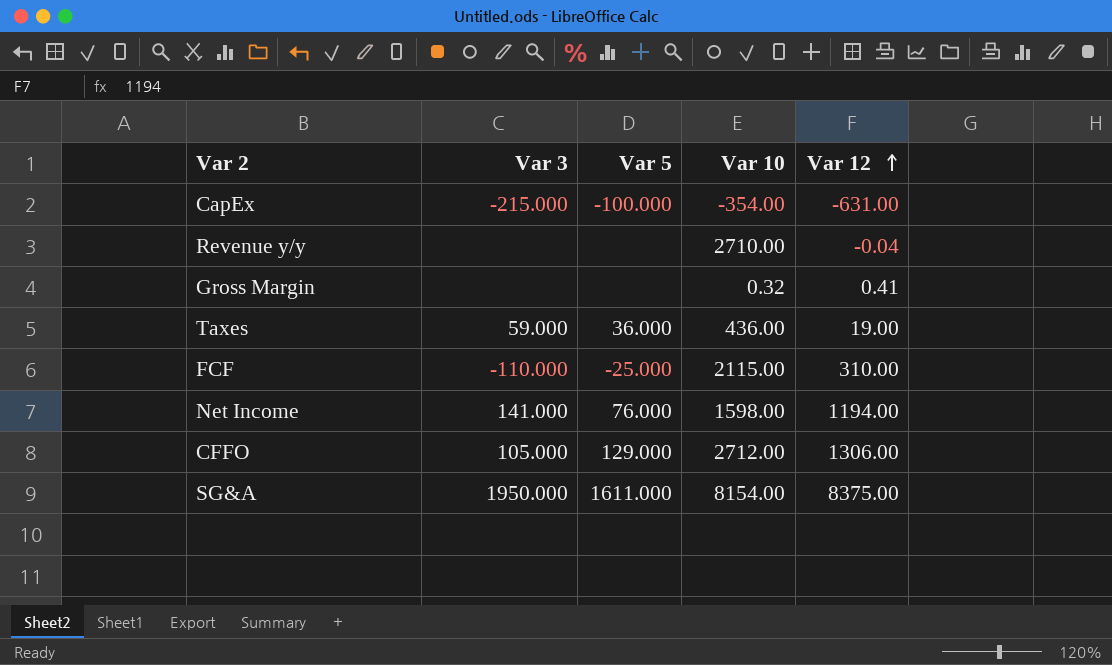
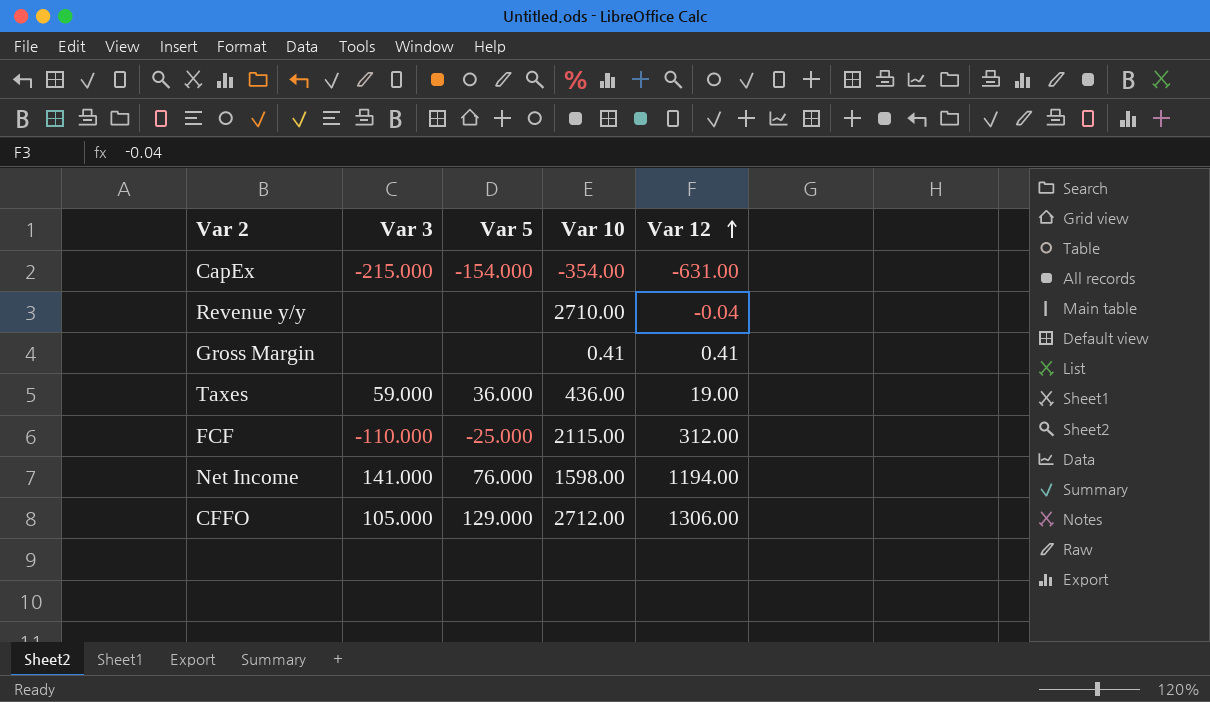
row SG&A: 1950.000 | 1611.000 | 8154.00 | 8375.00 -> none
CapEx | Var 5: -100.000 -> -154.000
Gross Margin | Var 10: 0.32 -> 0.41
FCF | Var 12: 310.00 -> 312.00

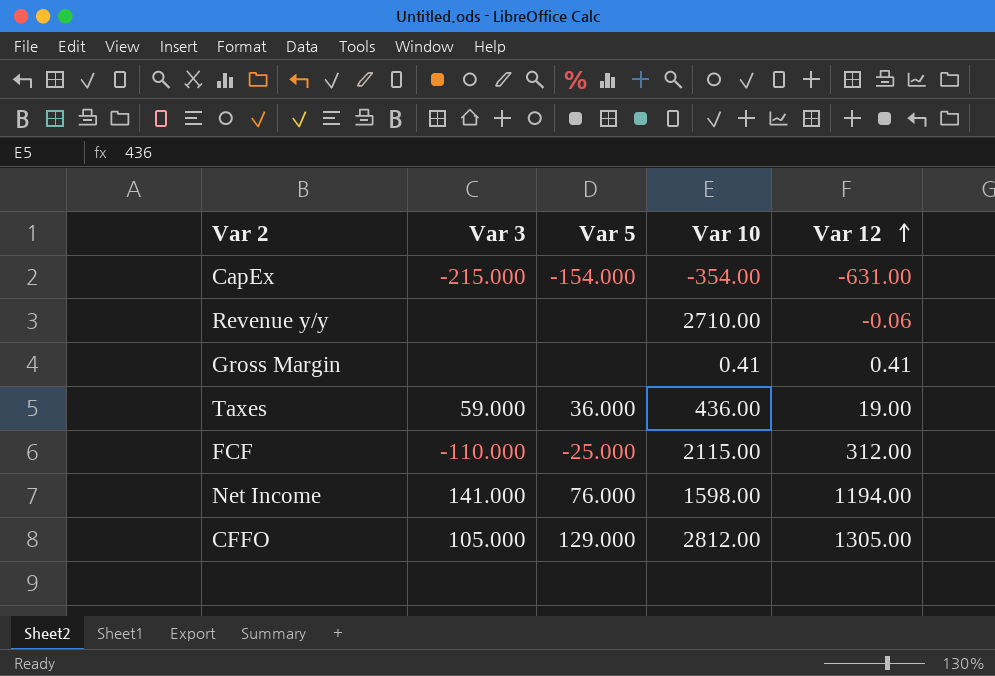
Revenue y/y | Var 12: -0.04 -> -0.06
CFFO | Var 10: 2712.00 -> 2812.00
CFFO | Var 12: 1306.00 -> 1305.00

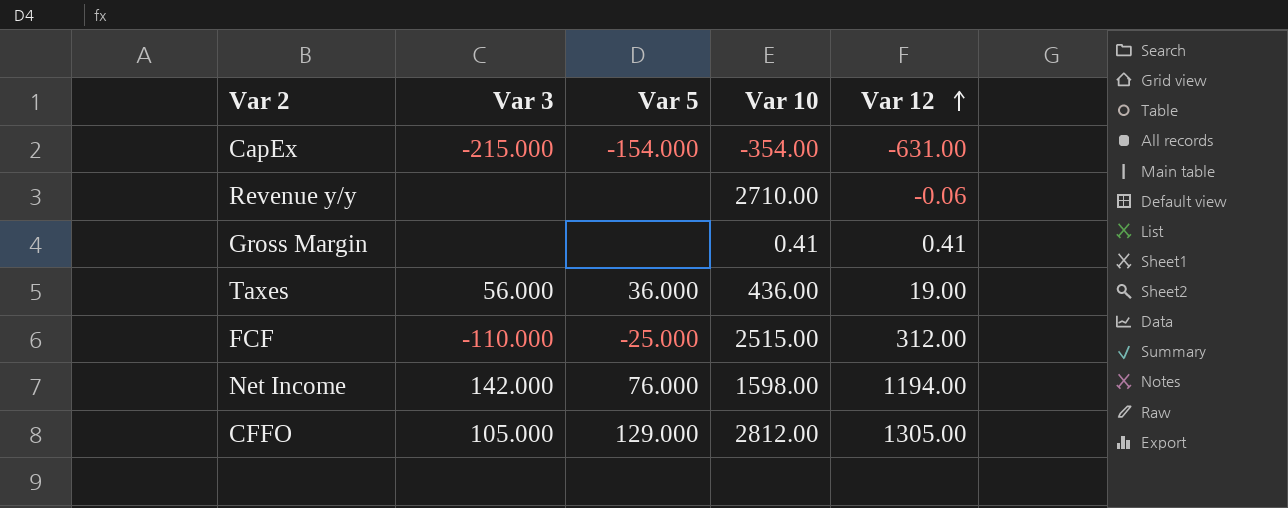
Taxes | Var 3: 59.000 -> 56.000
FCF | Var 10: 2115.00 -> 2515.00
Net Income | Var 3: 141.000 -> 142.000

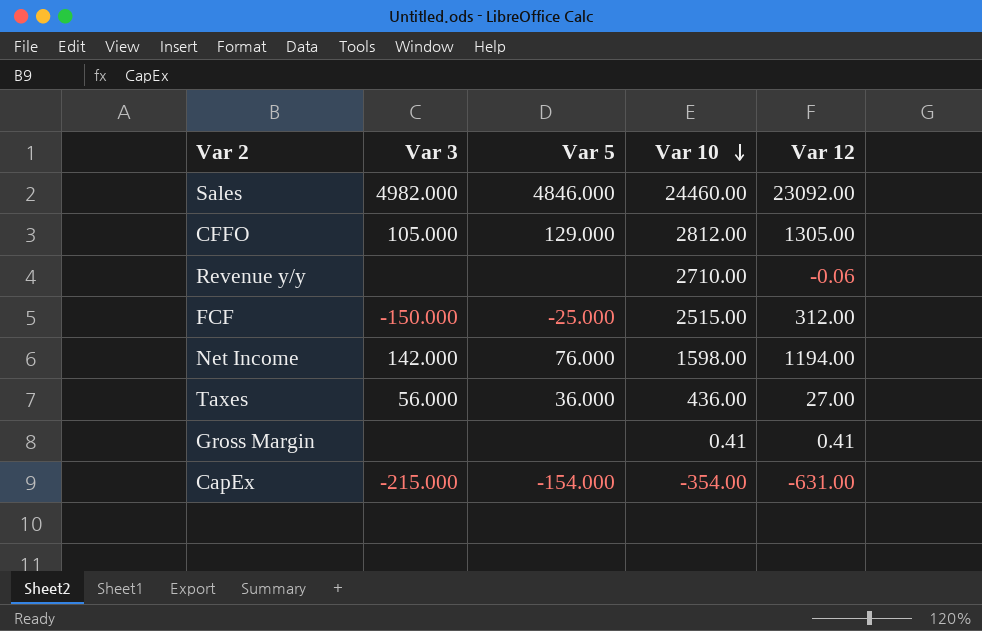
row order: Var 12 ascending -> Var 10 descending
row Sales: none -> 4982.000 | 4846.000 | 24460.00 | 23092.00
FCF | Var 3: -110.000 -> -150.000
Taxes | Var 12: 19.00 -> 27.00

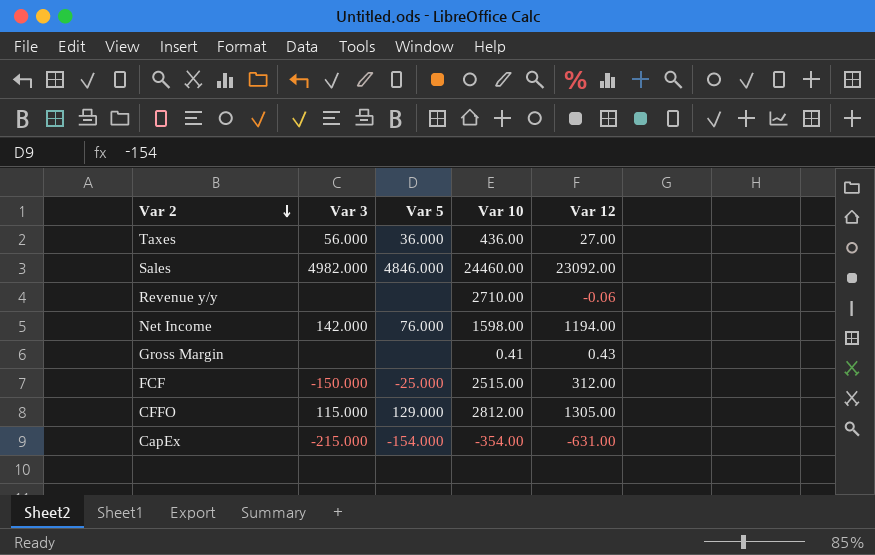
row order: Var 10 descending -> Var 2 descending
Gross Margin | Var 12: 0.41 -> 0.43
CFFO | Var 3: 105.000 -> 115.000

